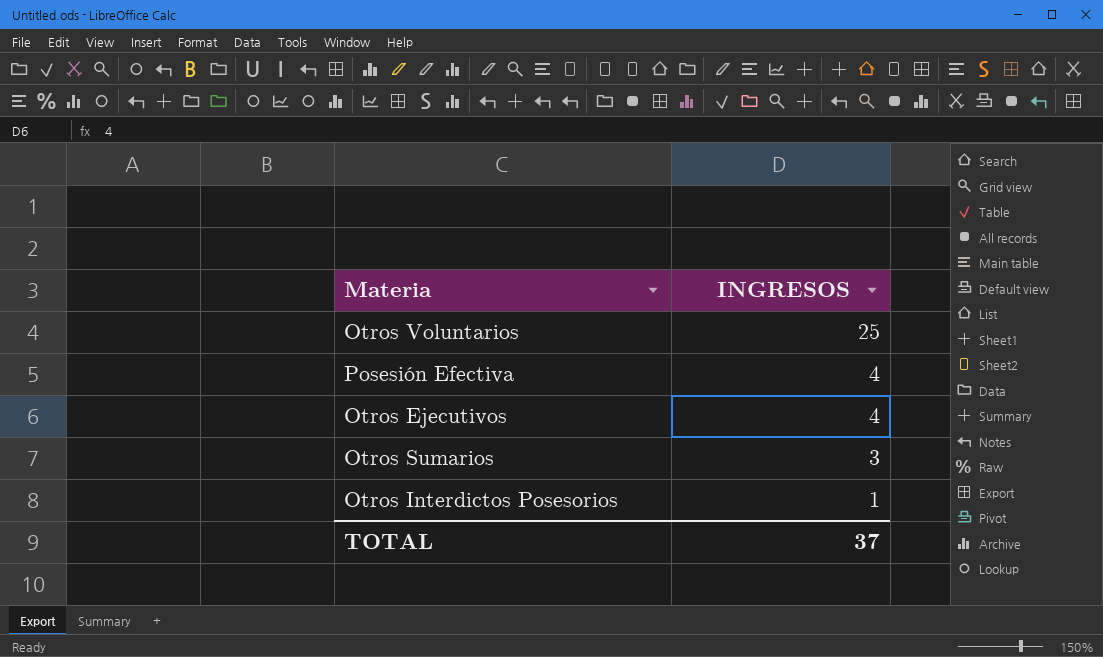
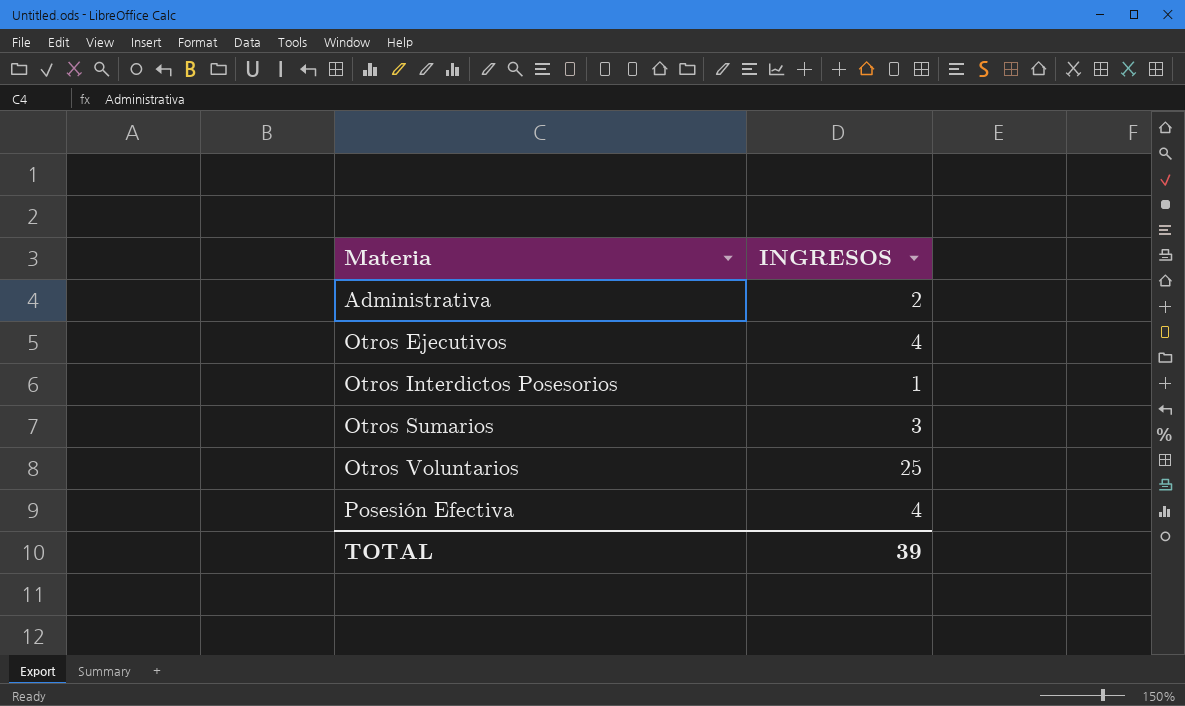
row order: INGRESOS descending -> Materia ascending
row Administrativa: none -> 2
TOTAL | INGRESOS: 37 -> 39

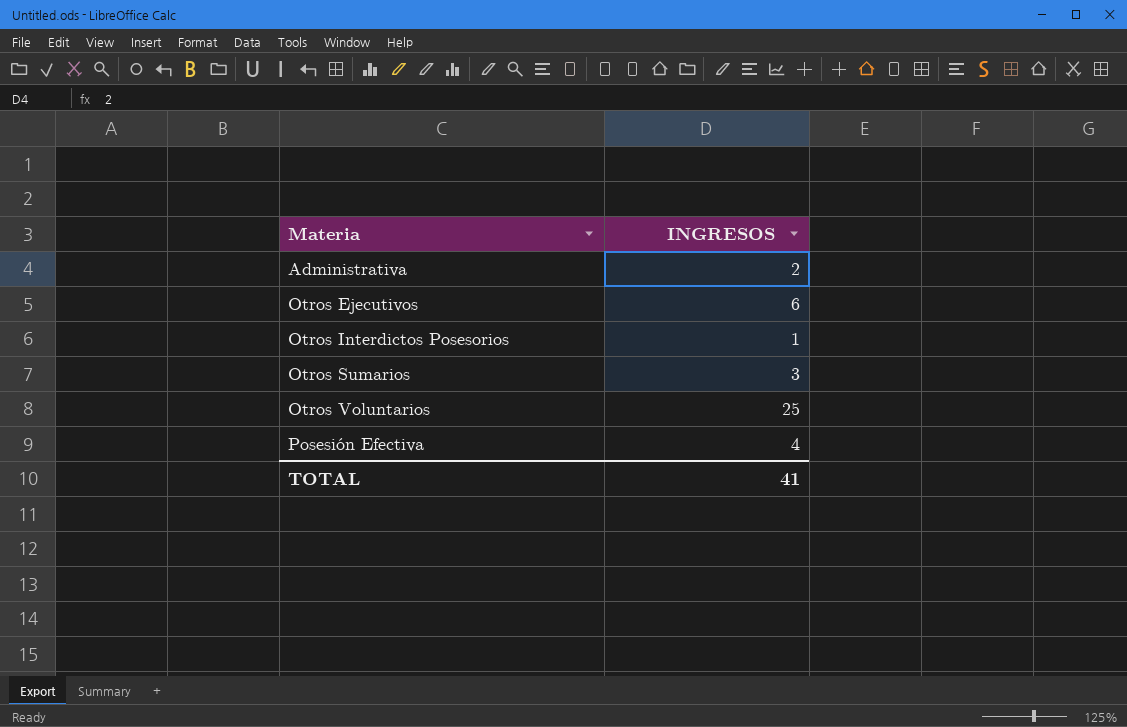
Otros Ejecutivos | INGRESOS: 4 -> 6
TOTAL | INGRESOS: 39 -> 41

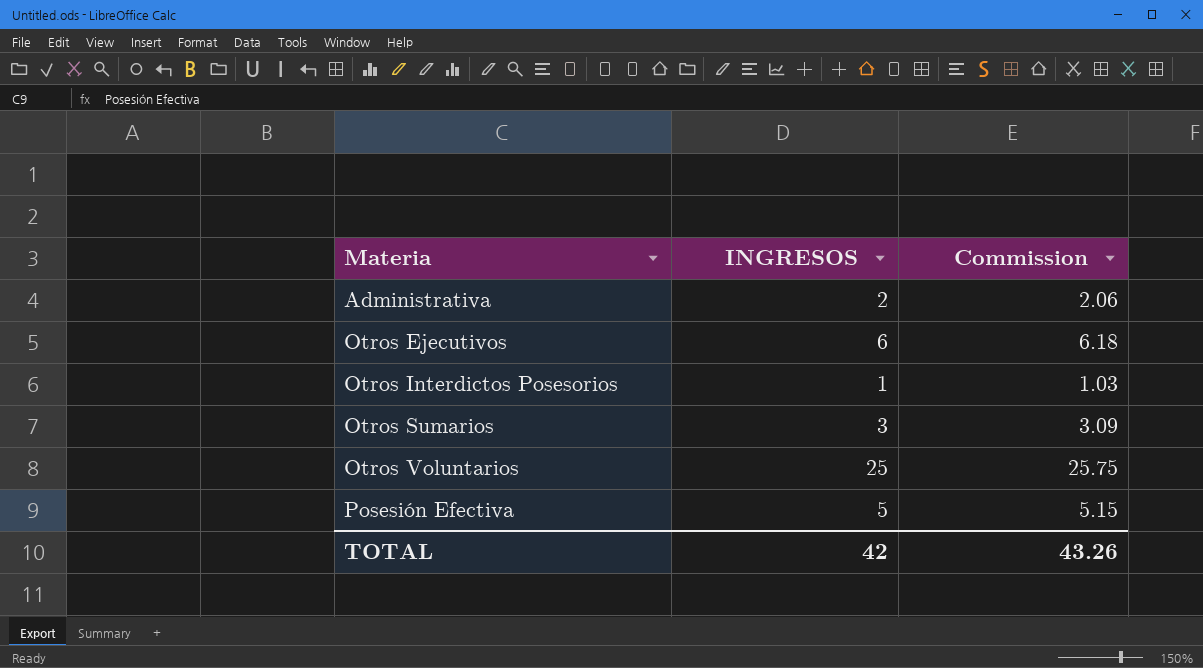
column Commission | formula: none -> [INGRESOS] * 1.03
Posesión Efectiva | INGRESOS: 4 -> 5
TOTAL | INGRESOS: 41 -> 42

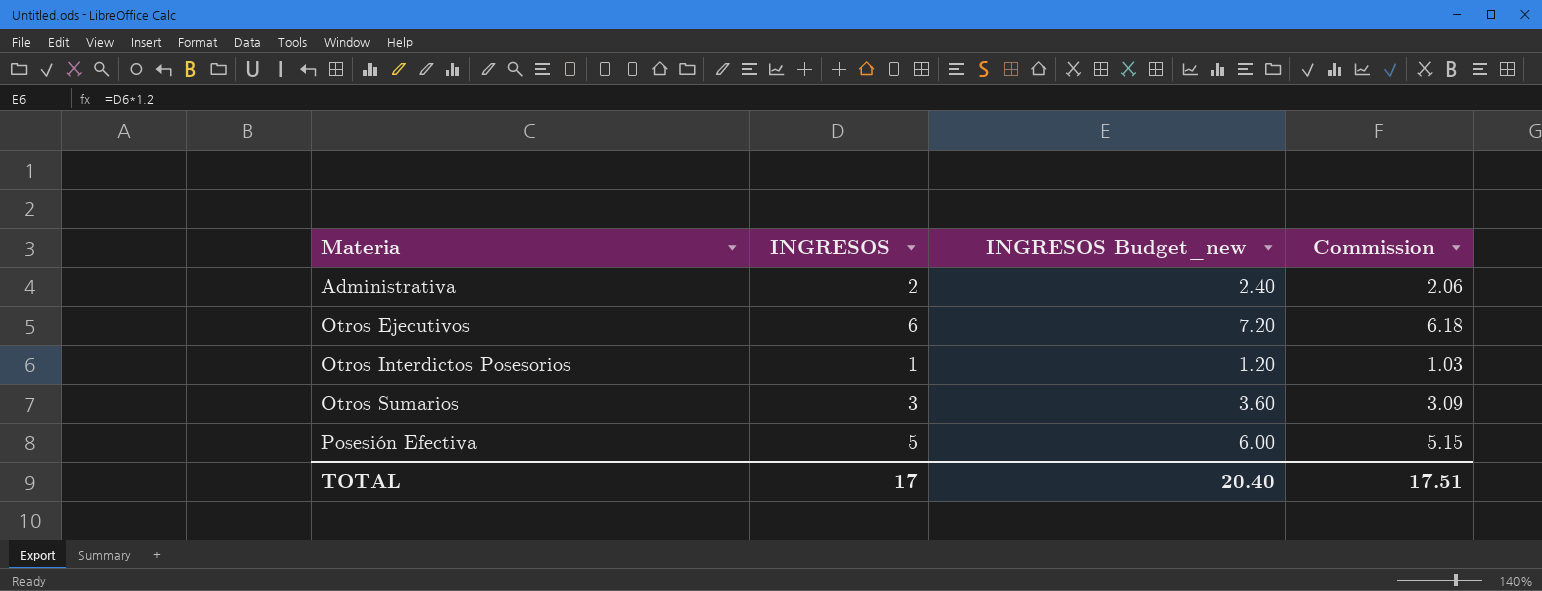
column INGRESOS Budget_new | formula: none -> [INGRESOS] * 1.2
row Otros Voluntarios: 25 | 25.75 -> none
TOTAL | INGRESOS: 42 -> 17
TOTAL | Commission: 43.26 -> 17.51

